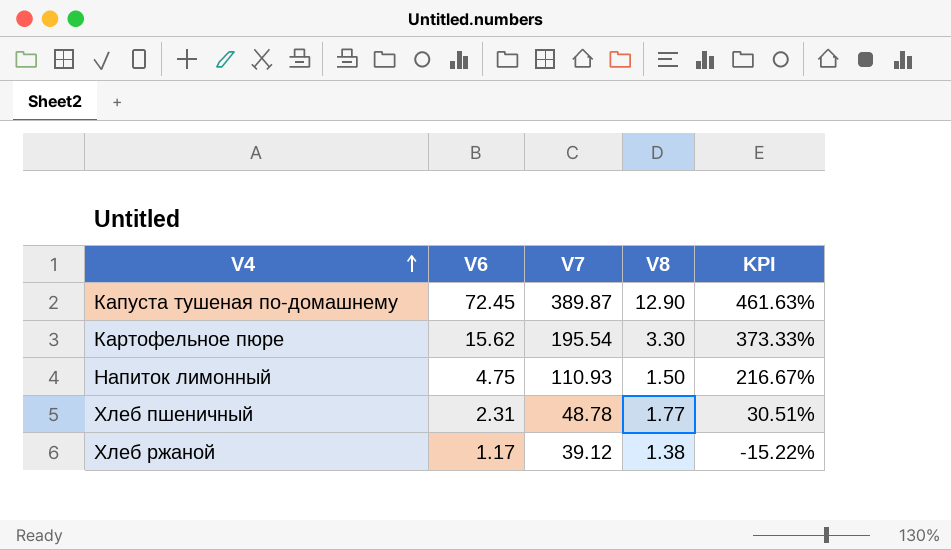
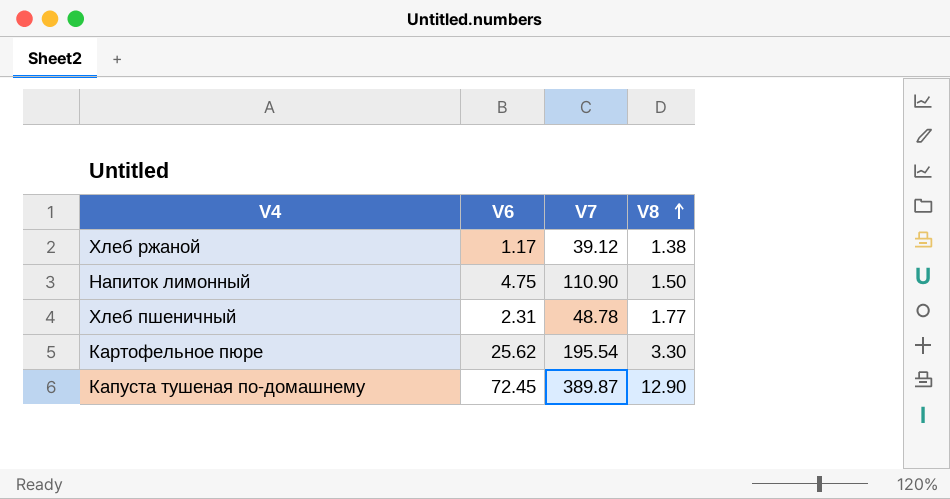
row order: V4 ascending -> V8 ascending
column KPI | formula: ([V6] - [V8]) / [V8] -> none
Напиток лимонный | V7: 110.93 -> 110.90
Картофельное пюре | V6: 15.62 -> 25.62

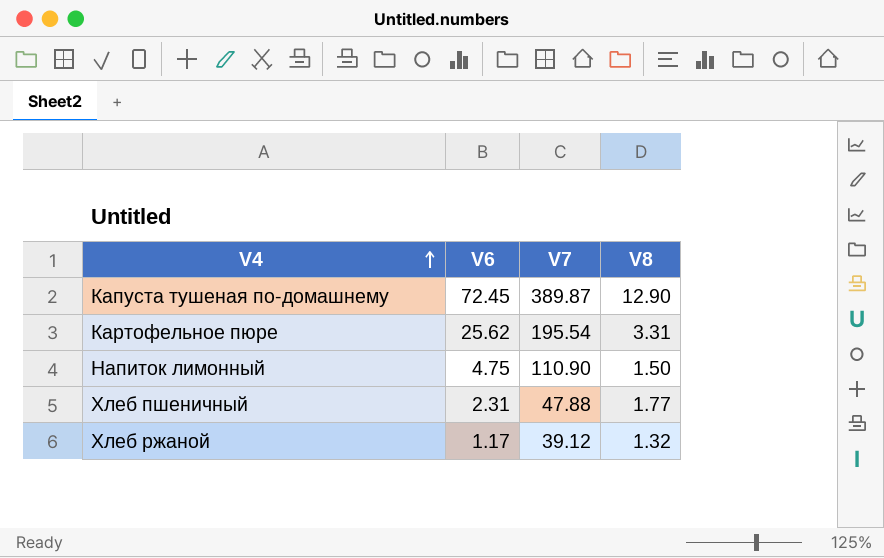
row order: V8 ascending -> V4 ascending
Картофельное пюре | V8: 3.30 -> 3.31
Хлеб пшеничный | V7: 48.78 -> 47.88
Хлеб ржаной | V8: 1.38 -> 1.32

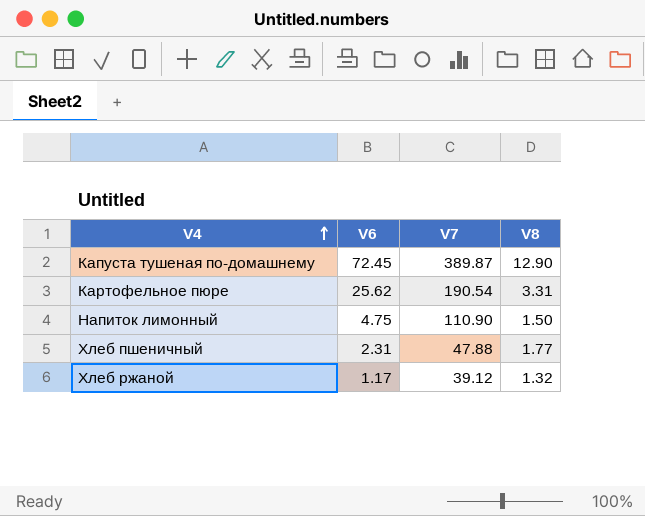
Картофельное пюре | V7: 195.54 -> 190.54

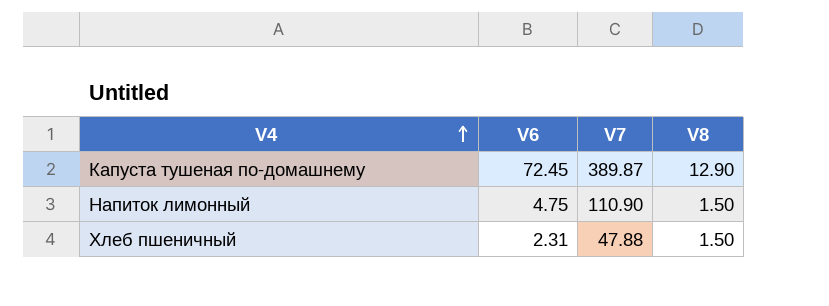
row Картофельное пюре: 25.62 | 190.54 | 3.31 -> none
row Хлеб ржаной: 1.17 | 39.12 | 1.32 -> none
Хлеб пшеничный | V8: 1.77 -> 1.50

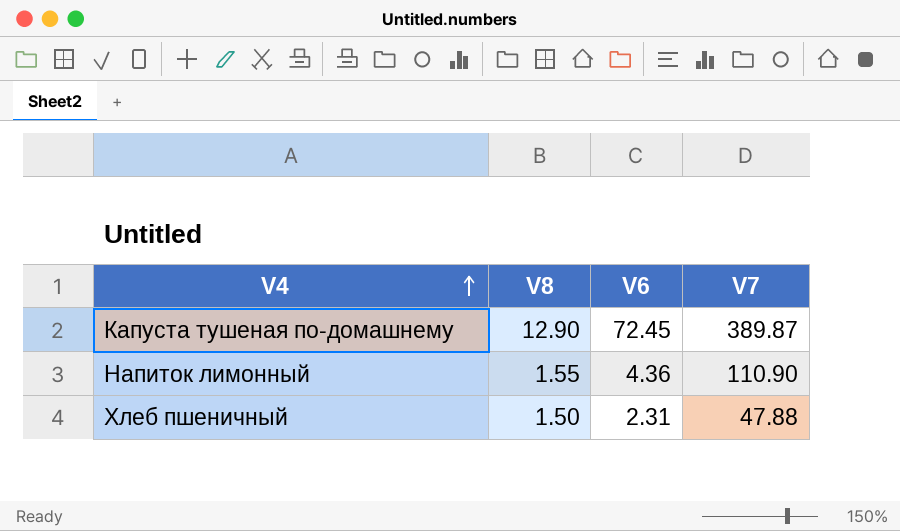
column V8 | position: 4 -> 2
Напиток лимонный | V8: 1.50 -> 1.55
Напиток лимонный | V6: 4.75 -> 4.36

